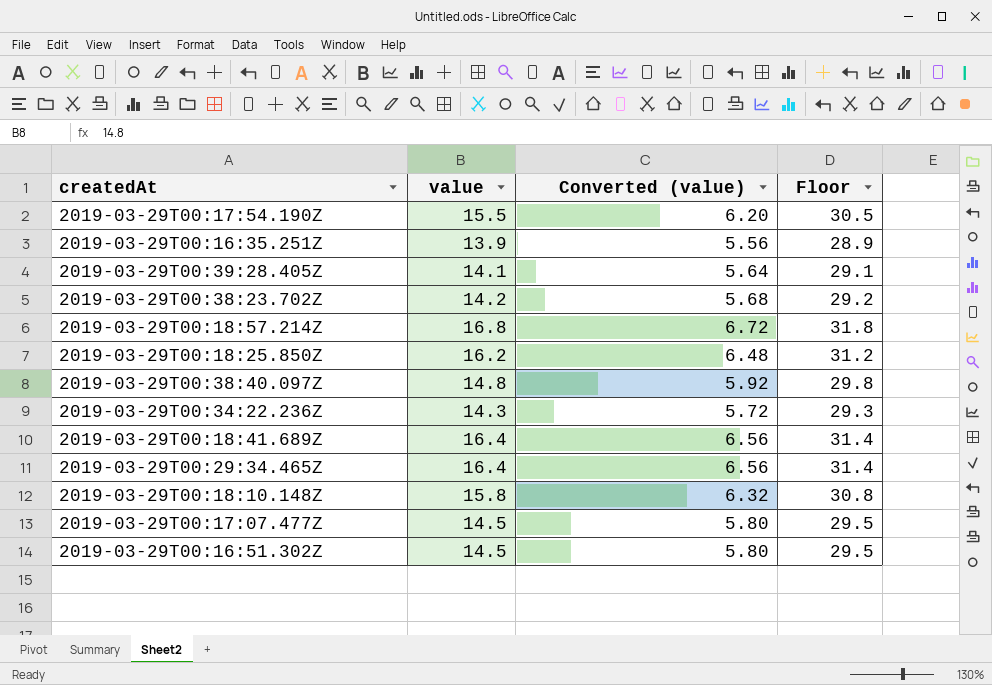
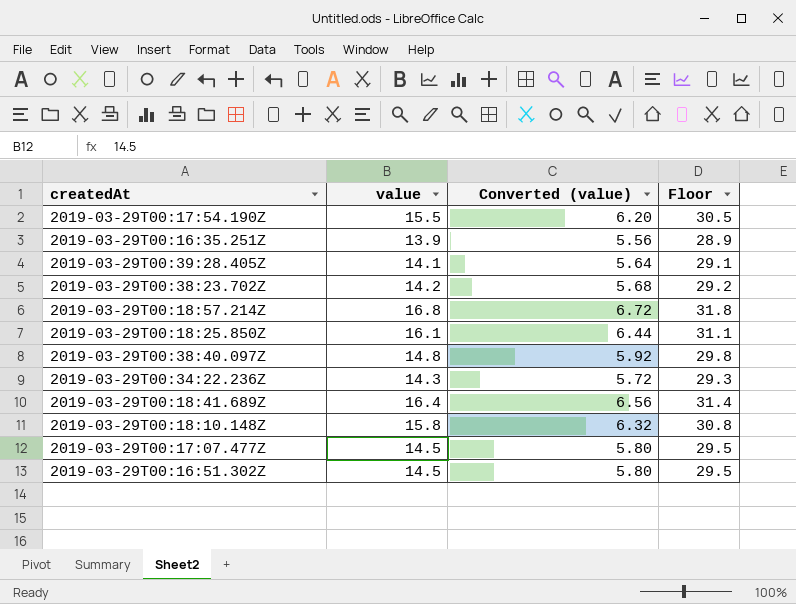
row 2019-03-29T00:29:34.465Z: 16.4 | 6.56 | 31.4 -> none
2019-03-29T00:18:25.850Z | value: 16.2 -> 16.1
2019-03-29T00:18:25.850Z | Converted (value): 6.48 -> 6.44
2019-03-29T00:18:25.850Z | Floor: 31.2 -> 31.1

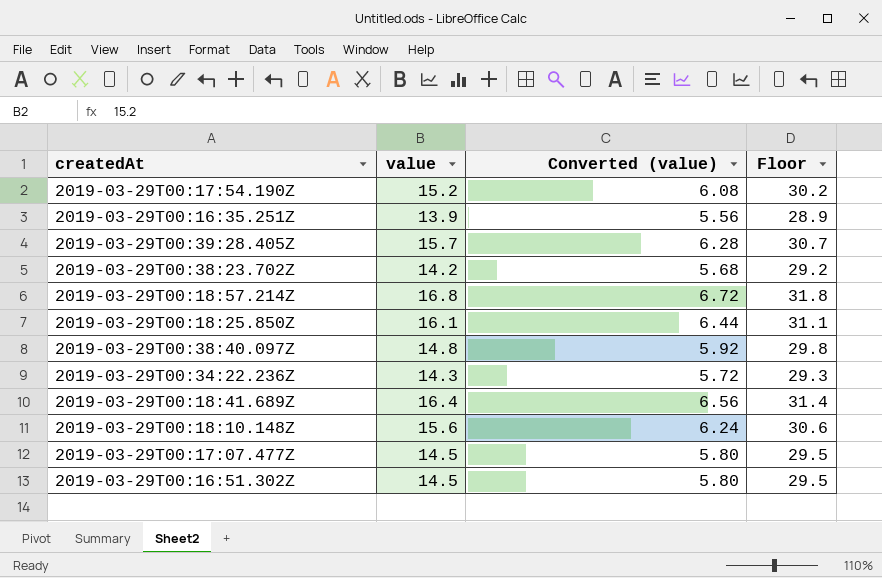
2019-03-29T00:17:54.190Z | value: 15.5 -> 15.2
2019-03-29T00:17:54.190Z | Converted (value): 6.20 -> 6.08
2019-03-29T00:17:54.190Z | Floor: 30.5 -> 30.2
2019-03-29T00:39:28.405Z | value: 14.1 -> 15.7
2019-03-29T00:39:28.405Z | Converted (value): 5.64 -> 6.28
2019-03-29T00:39:28.405Z | Floor: 29.1 -> 30.7
2019-03-29T00:18:10.148Z | value: 15.8 -> 15.6
2019-03-29T00:18:10.148Z | Converted (value): 6.32 -> 6.24
2019-03-29T00:18:10.148Z | Floor: 30.8 -> 30.6

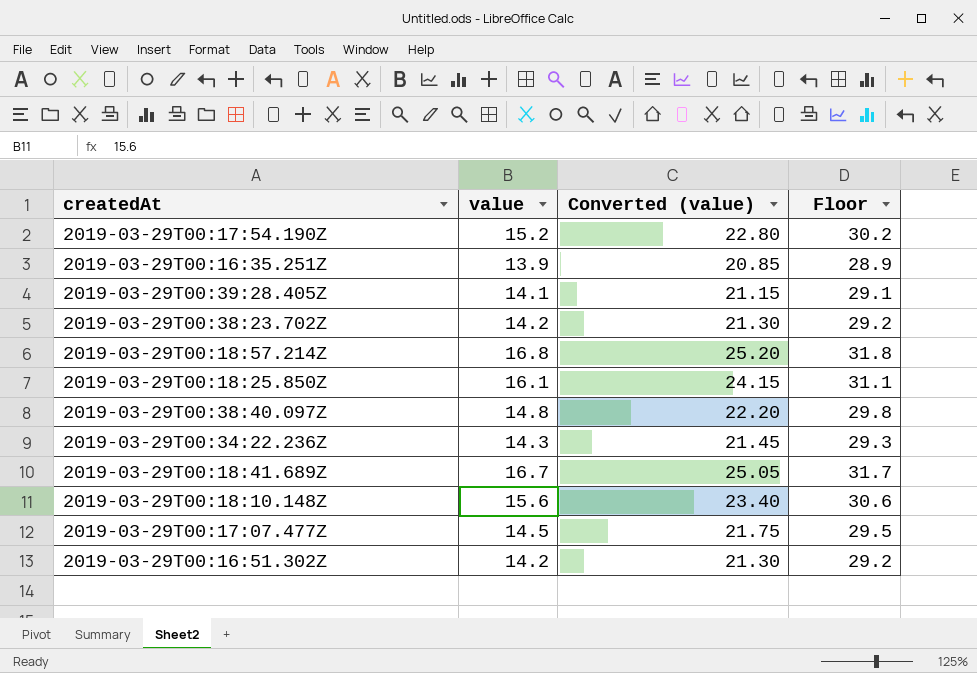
column Converted (value) | formula: [value] * 0.4 -> [value] * 1.5
2019-03-29T00:39:28.405Z | value: 15.7 -> 14.1
2019-03-29T00:39:28.405Z | Floor: 30.7 -> 29.1
2019-03-29T00:18:41.689Z | value: 16.4 -> 16.7
2019-03-29T00:18:41.689Z | Floor: 31.4 -> 31.7
2019-03-29T00:16:51.302Z | value: 14.5 -> 14.2
2019-03-29T00:16:51.302Z | Floor: 29.5 -> 29.2

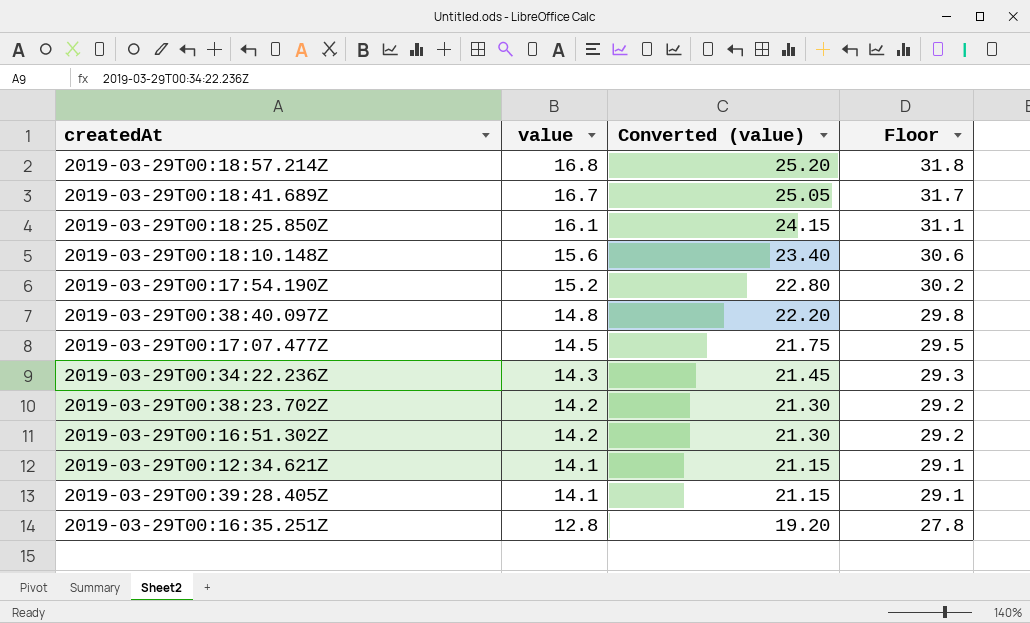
row order: none -> value descending
row 2019-03-29T00:12:34.621Z: none -> 14.1 | 21.15 | 29.1
2019-03-29T00:16:35.251Z | value: 13.9 -> 12.8
2019-03-29T00:16:35.251Z | Converted (value): 20.85 -> 19.20
2019-03-29T00:16:35.251Z | Floor: 28.9 -> 27.8

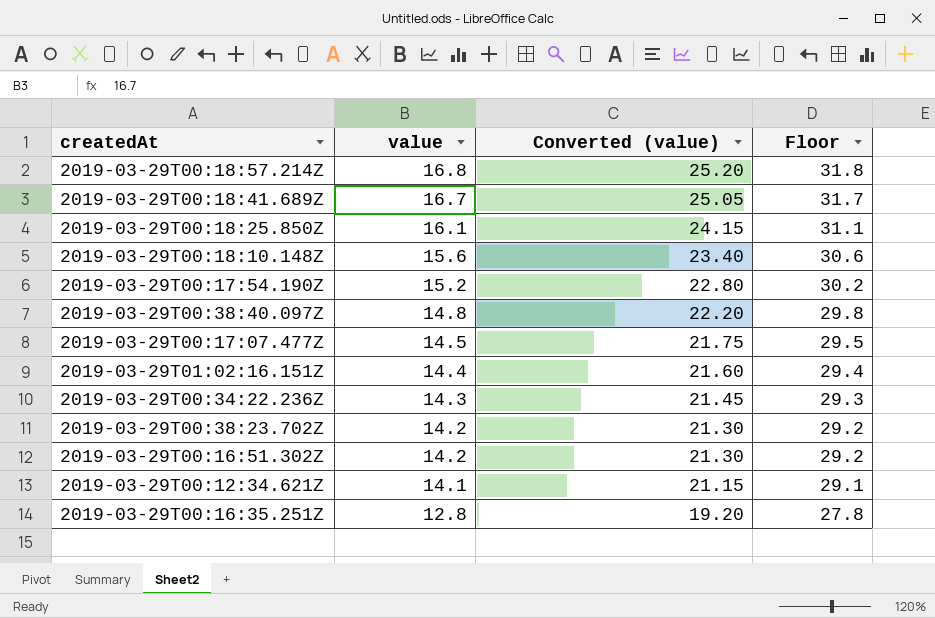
row 2019-03-29T00:39:28.405Z: 14.1 | 21.15 | 29.1 -> none
row 2019-03-29T01:02:16.151Z: none -> 14.4 | 21.60 | 29.4

